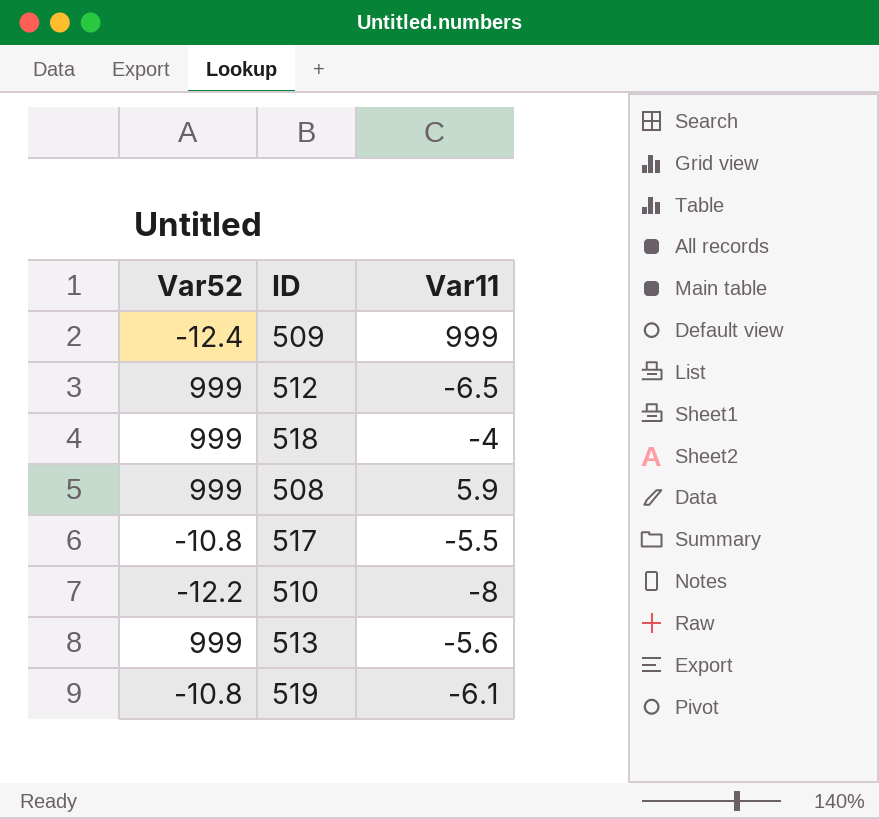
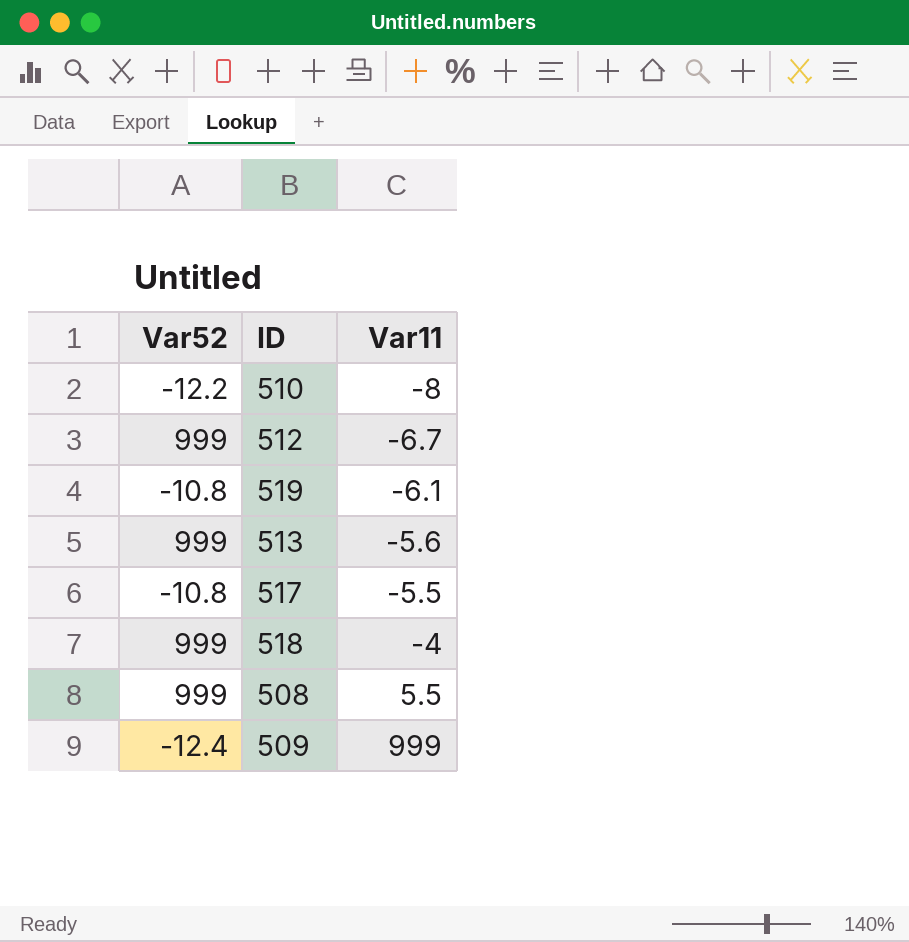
row order: none -> Var11 ascending
512 | Var11: -6.5 -> -6.7
508 | Var11: 5.9 -> 5.5

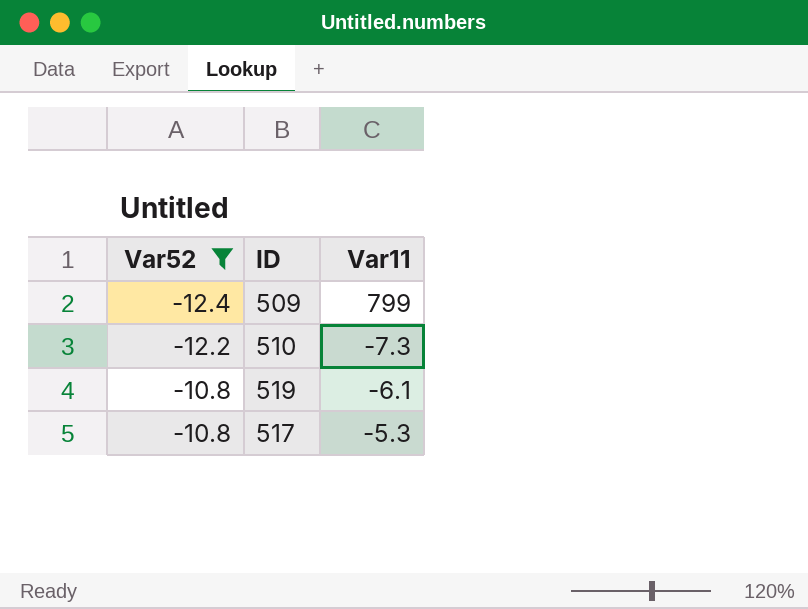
filter: none -> Var52 != 999
row order: Var11 ascending -> Var52 ascending
509 | Var11: 999 -> 799
510 | Var11: -8 -> -7.3
517 | Var11: -5.5 -> -5.3

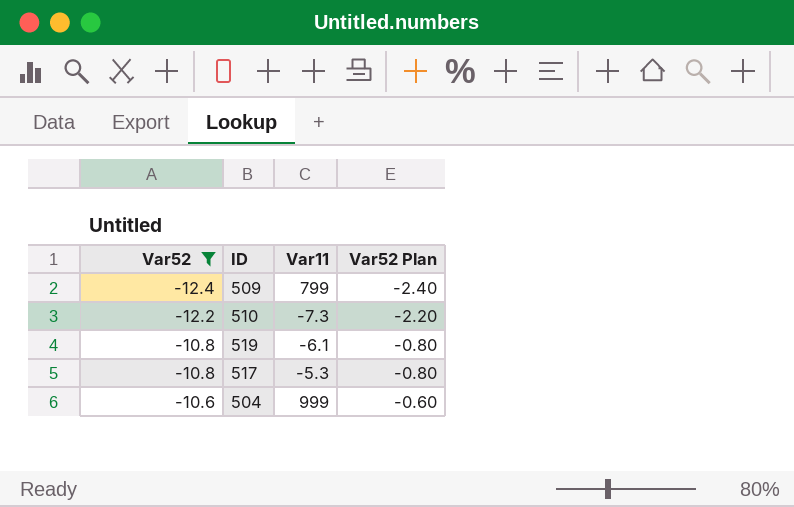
column Var52 Plan | formula: none -> [Var52] + 10
row 504: none -> -10.6 | 999 | -0.60

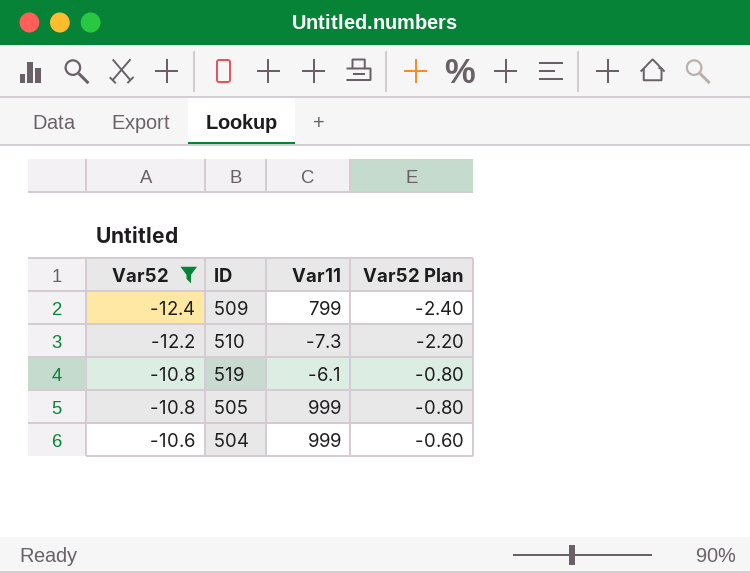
row 517: -10.8 | -5.3 | -0.80 -> none
row 505: none -> -10.8 | 999 | -0.80

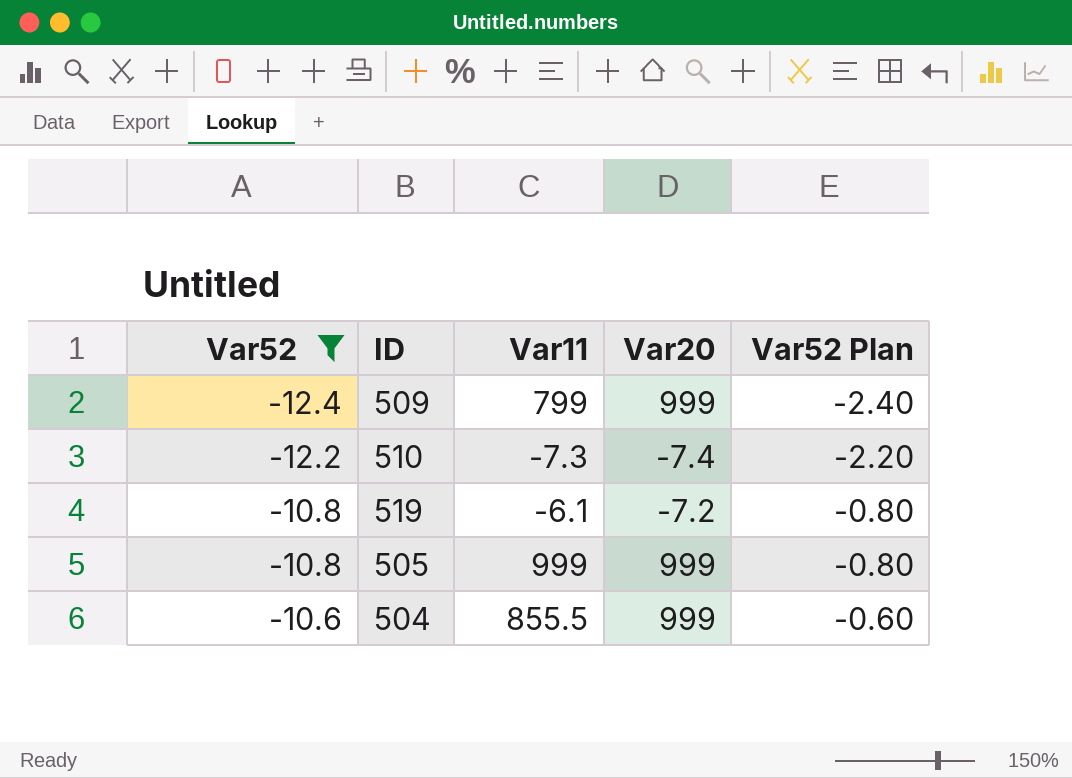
column Var20 | position: none -> 4
504 | Var11: 999 -> 855.5

